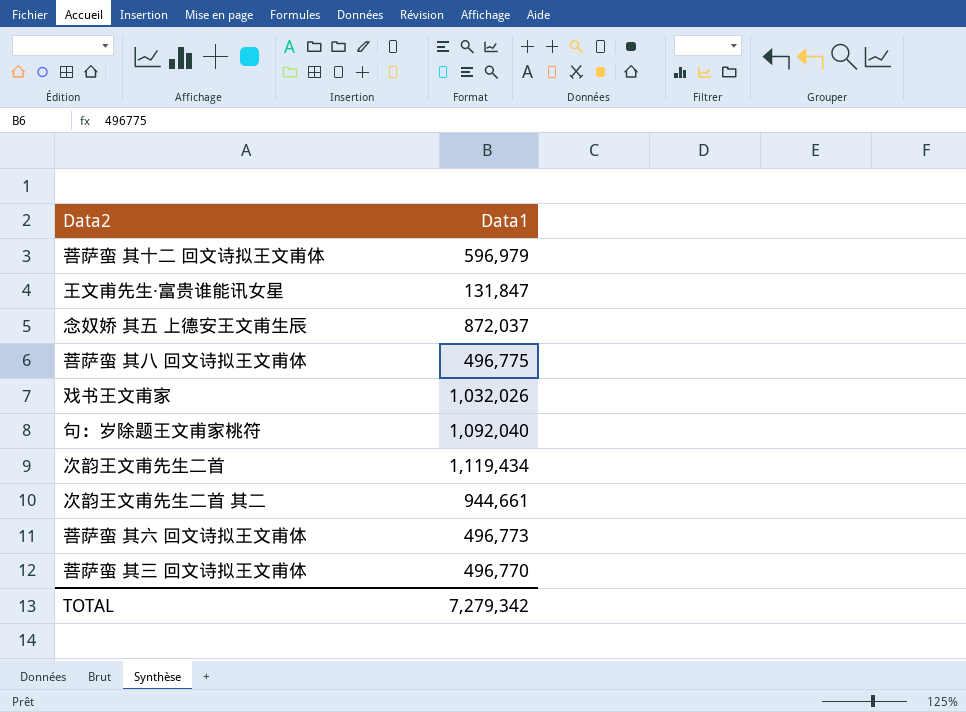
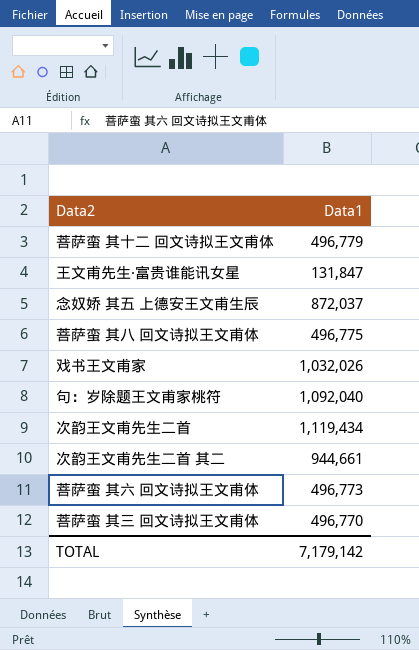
菩萨蛮 其十二 回文诗拟王文甫体 | Data1: 596,979 -> 496,779
TOTAL | Data1: 7,279,342 -> 7,179,142

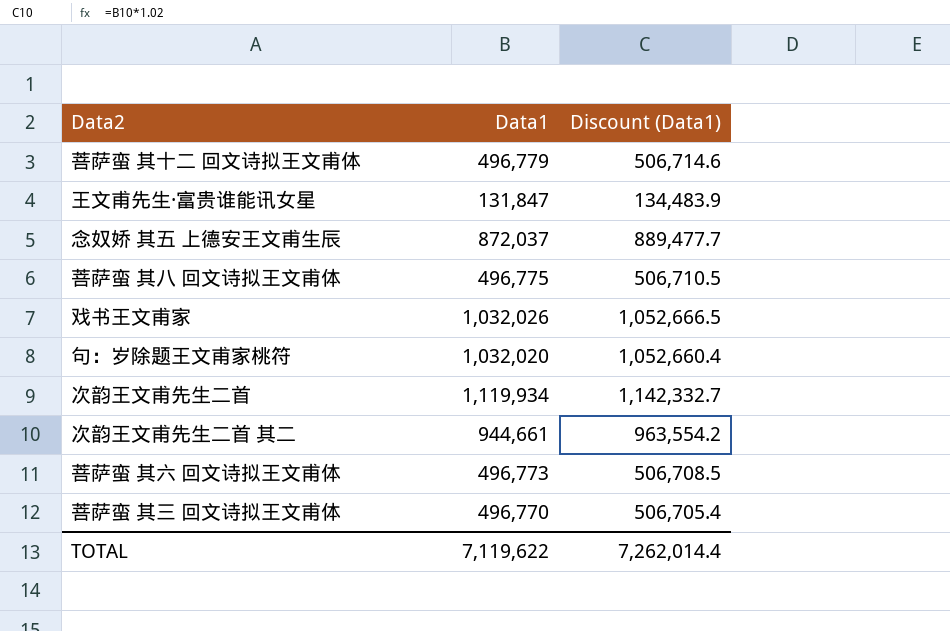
column Discount (Data1) | formula: none -> [Data1] * 1.02
句：岁除题王文甫家桃符 | Data1: 1,092,040 -> 1,032,020
次韵王文甫先生二首 | Data1: 1,119,434 -> 1,119,934
TOTAL | Data1: 7,179,142 -> 7,119,622

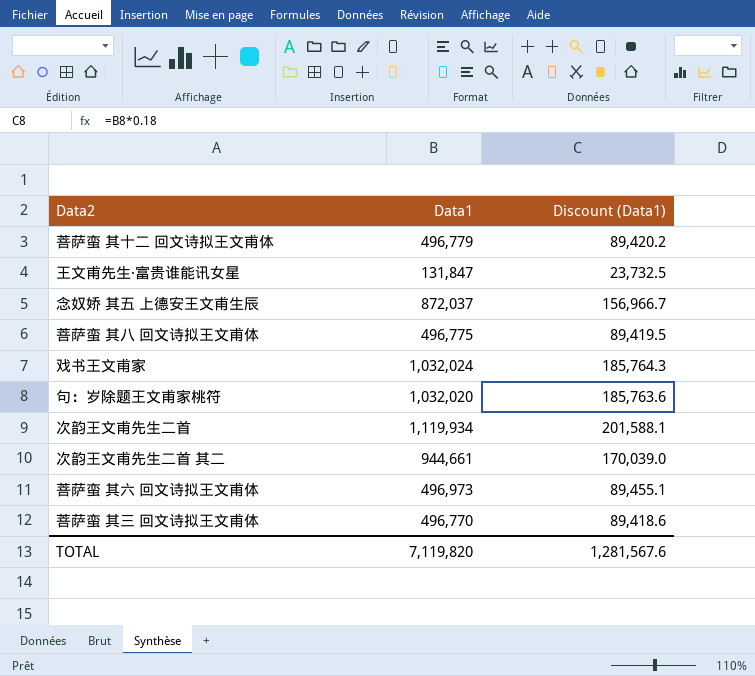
column Discount (Data1) | formula: [Data1] * 1.02 -> [Data1] * 0.18
戏书王文甫家 | Data1: 1,032,026 -> 1,032,024
菩萨蛮 其六 回文诗拟王文甫体 | Data1: 496,773 -> 496,973
TOTAL | Data1: 7,119,622 -> 7,119,820
TOTAL | Discount (Data1): 7,262,014.4 -> 1,281,567.6

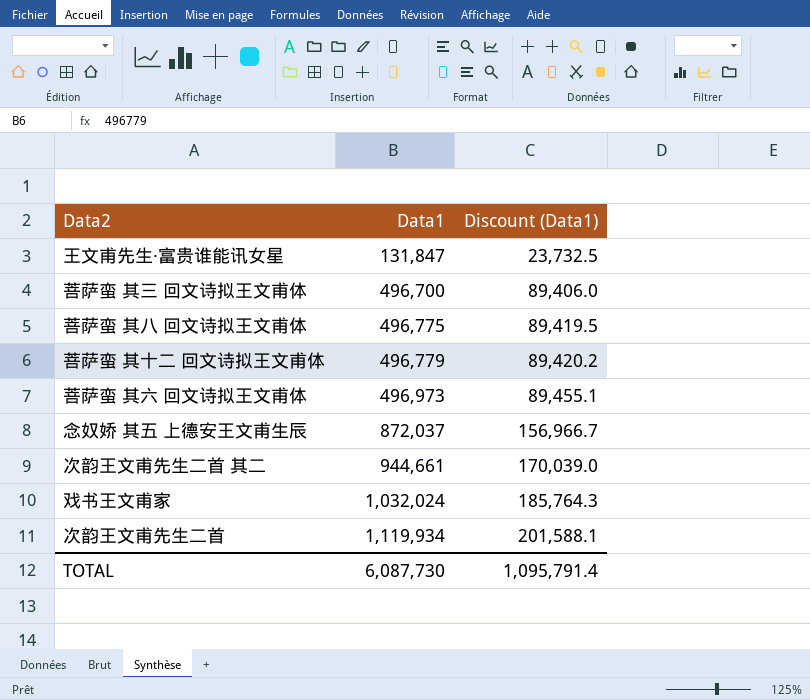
row order: none -> Data1 ascending
row 句：岁除题王文甫家桃符: 1,032,020 | 185,763.6 -> none
菩萨蛮 其三 回文诗拟王文甫体 | Data1: 496,770 -> 496,700
菩萨蛮 其三 回文诗拟王文甫体 | Discount (Data1): 89,418.6 -> 89,406.0
TOTAL | Data1: 7,119,820 -> 6,087,730
TOTAL | Discount (Data1): 1,281,567.6 -> 1,095,791.4

